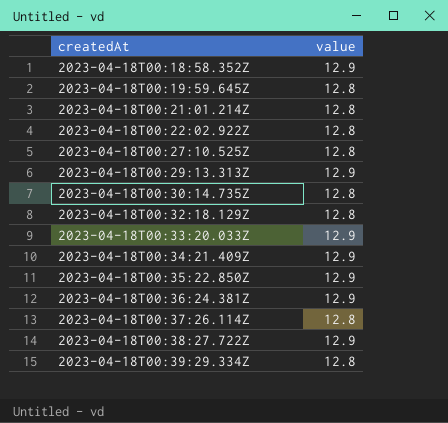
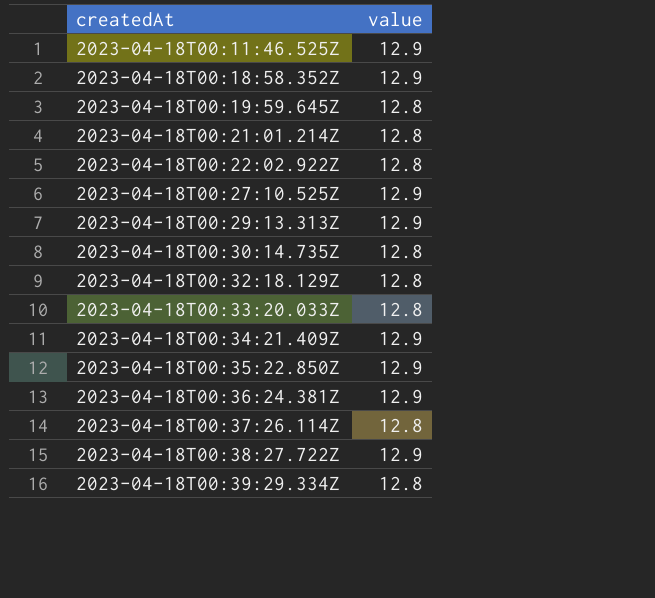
row 2023-04-18T00:11:46.525Z: none -> 12.9
2023-04-18T00:27:10.525Z | value: 12.8 -> 12.9
2023-04-18T00:33:20.033Z | value: 12.9 -> 12.8

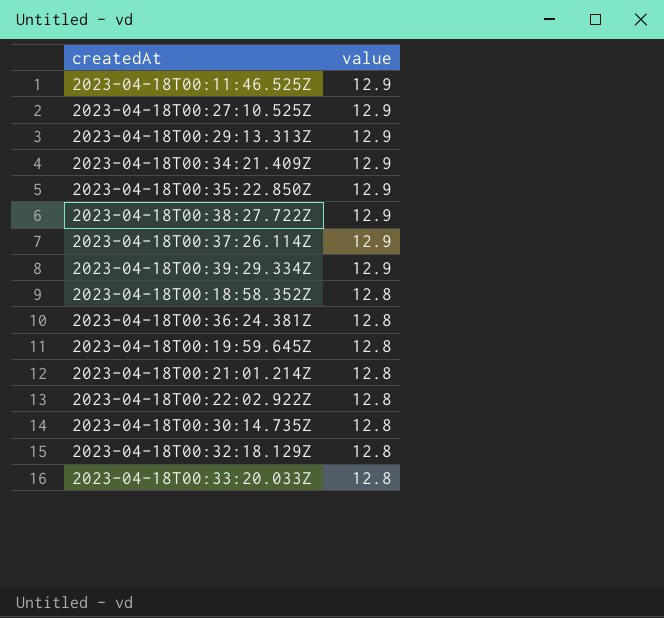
row order: createdAt ascending -> value descending
2023-04-18T00:37:26.114Z | value: 12.8 -> 12.9
2023-04-18T00:39:29.334Z | value: 12.8 -> 12.9
2023-04-18T00:18:58.352Z | value: 12.9 -> 12.8
2023-04-18T00:36:24.381Z | value: 12.9 -> 12.8

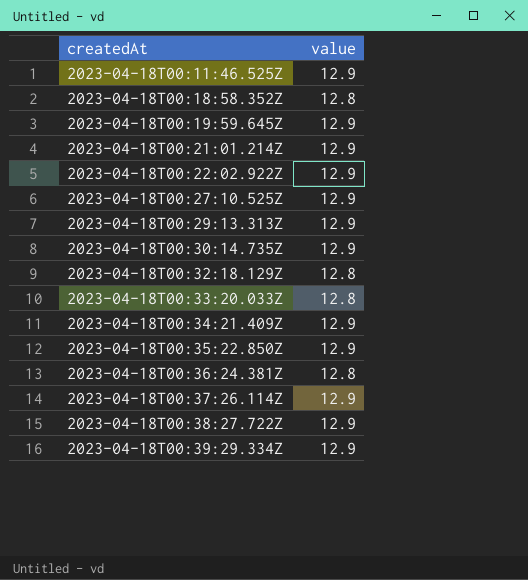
row order: value descending -> createdAt ascending
2023-04-18T00:19:59.645Z | value: 12.8 -> 12.9
2023-04-18T00:21:01.214Z | value: 12.8 -> 12.9
2023-04-18T00:22:02.922Z | value: 12.8 -> 12.9
2023-04-18T00:30:14.735Z | value: 12.8 -> 12.9

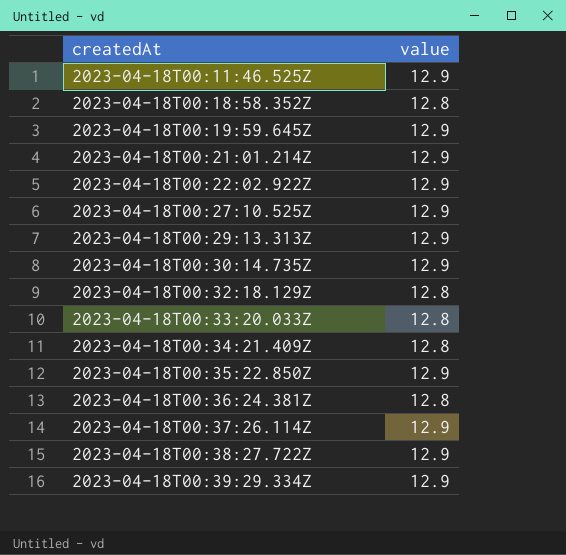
2023-04-18T00:34:21.409Z | value: 12.9 -> 12.8

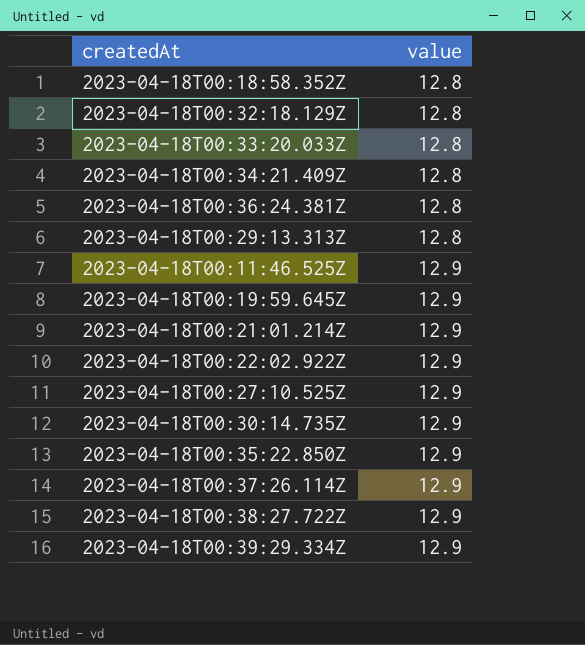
row order: createdAt ascending -> value ascending
2023-04-18T00:29:13.313Z | value: 12.9 -> 12.8

